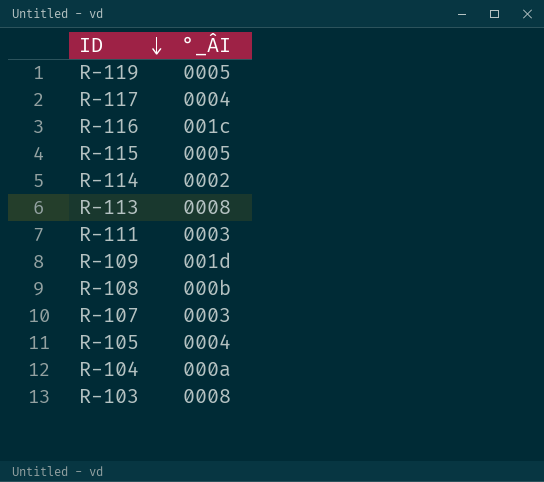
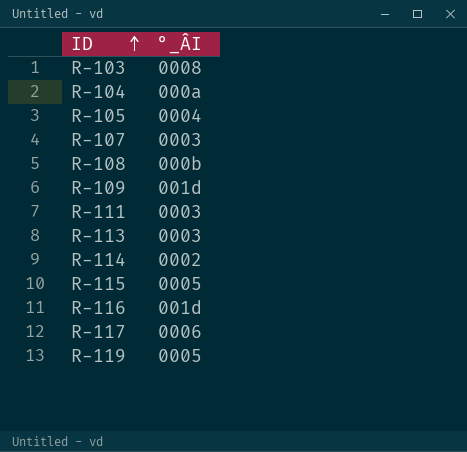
row order: ID descending -> ID ascending
R-113 | °_ÂI: 0008 -> 0003
R-116 | °_ÂI: 001c -> 001d
R-117 | °_ÂI: 0004 -> 0006

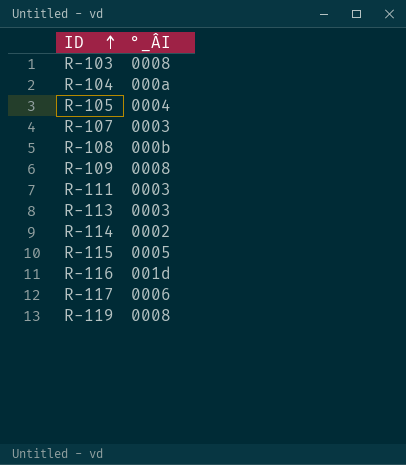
R-109 | °_ÂI: 001d -> 0008
R-119 | °_ÂI: 0005 -> 0008

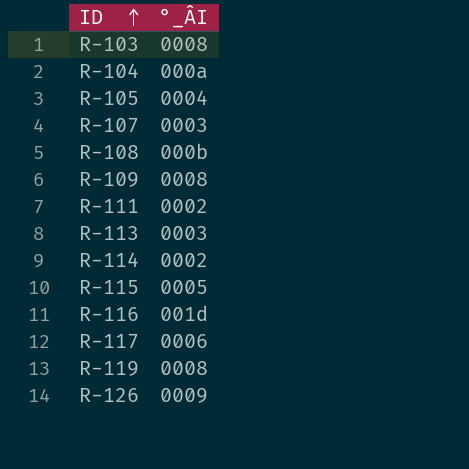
R-111 | °_ÂI: 0003 -> 0002
row R-126: none -> 0009

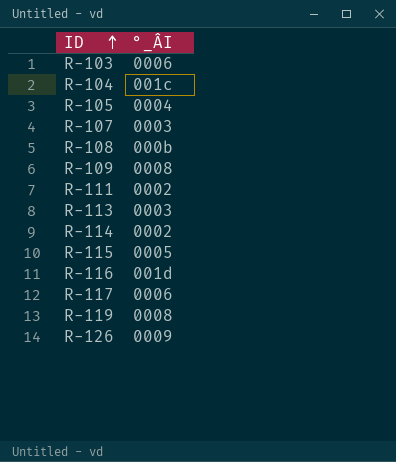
R-103 | °_ÂI: 0008 -> 0006
R-104 | °_ÂI: 000a -> 001c

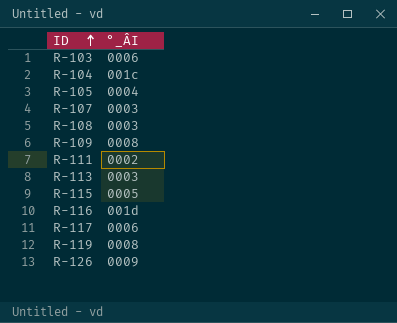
row R-114: 0002 -> none
R-108 | °_ÂI: 000b -> 0003

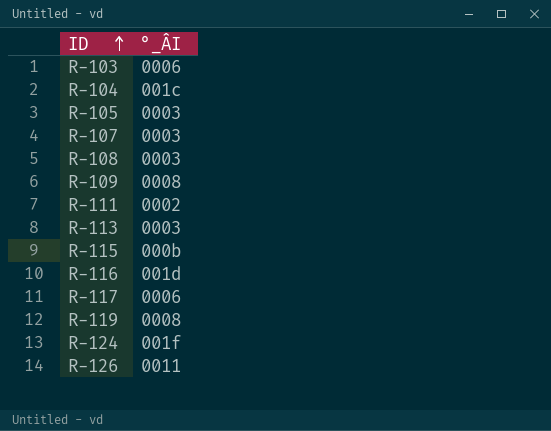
R-105 | °_ÂI: 0004 -> 0003
R-115 | °_ÂI: 0005 -> 000b
row R-124: none -> 001f
R-126 | °_ÂI: 0009 -> 0011

